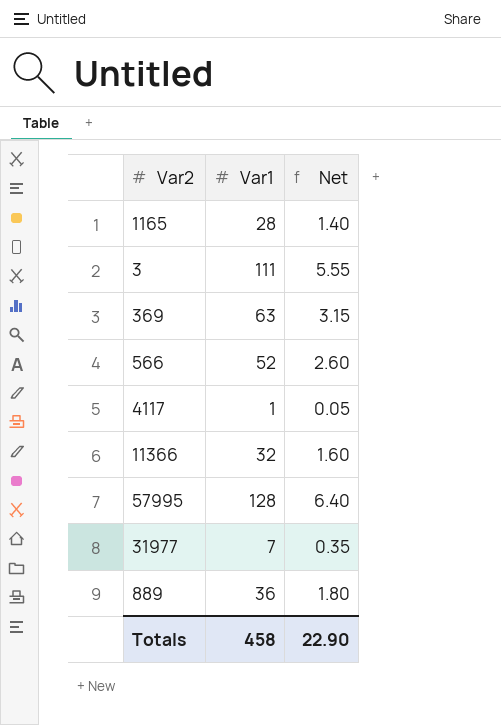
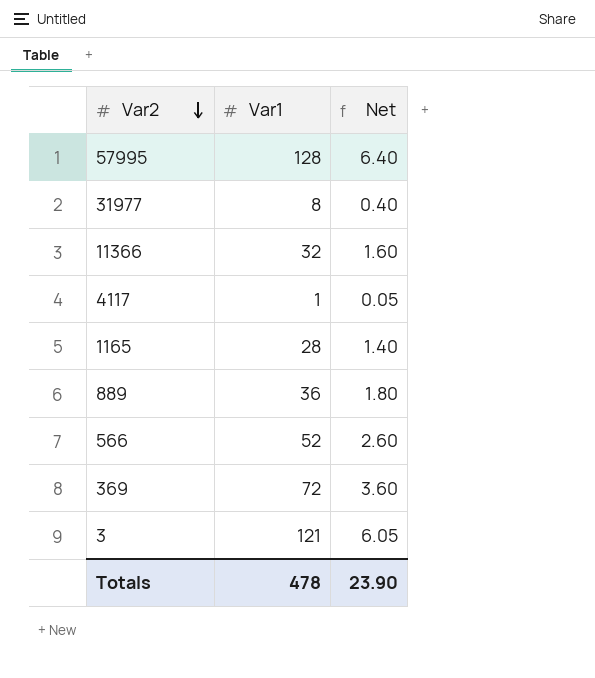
row order: none -> Var2 descending
31977 | Var1: 7 -> 8
31977 | Net: 0.35 -> 0.40
369 | Var1: 63 -> 72
369 | Net: 3.15 -> 3.60
3 | Var1: 111 -> 121
3 | Net: 5.55 -> 6.05
Totals | Var1: 458 -> 478
Totals | Net: 22.90 -> 23.90

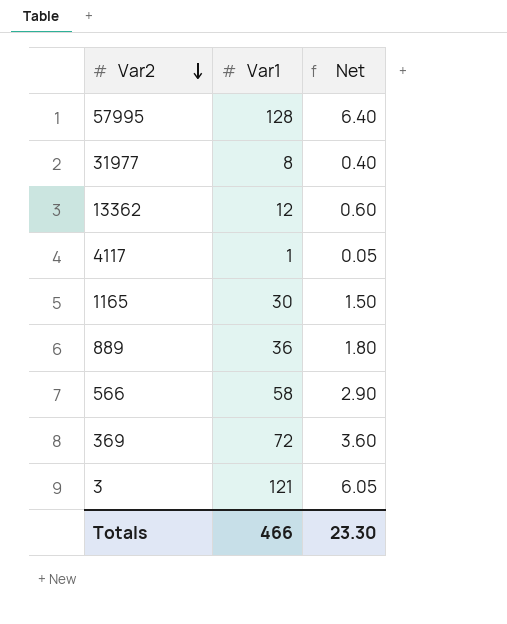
row 11366: 32 | 1.60 -> none
row 13362: none -> 12 | 0.60
1165 | Var1: 28 -> 30
1165 | Net: 1.40 -> 1.50
566 | Var1: 52 -> 58
566 | Net: 2.60 -> 2.90
Totals | Var1: 478 -> 466
Totals | Net: 23.90 -> 23.30

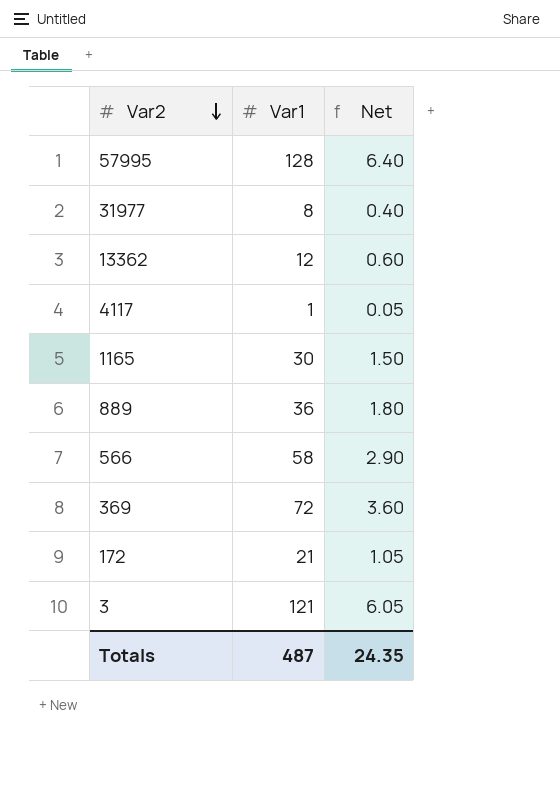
row 172: none -> 21 | 1.05
Totals | Var1: 466 -> 487
Totals | Net: 23.30 -> 24.35

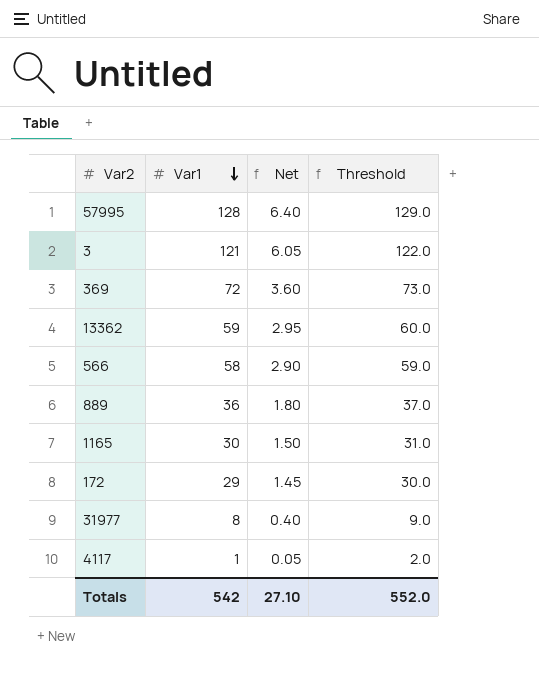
row order: Var2 descending -> Var1 descending
column Threshold | formula: none -> [Var1] + 1
13362 | Var1: 12 -> 59
13362 | Net: 0.60 -> 2.95
172 | Var1: 21 -> 29
172 | Net: 1.05 -> 1.45
Totals | Var1: 487 -> 542
Totals | Net: 24.35 -> 27.10

